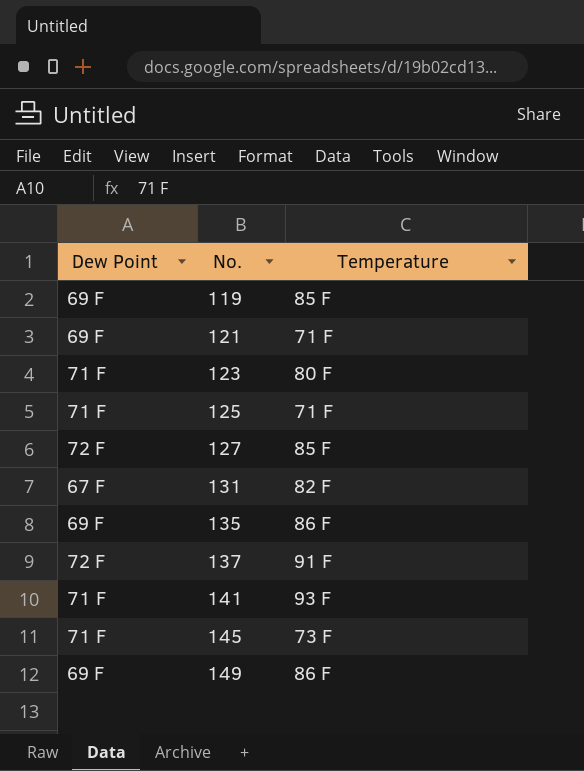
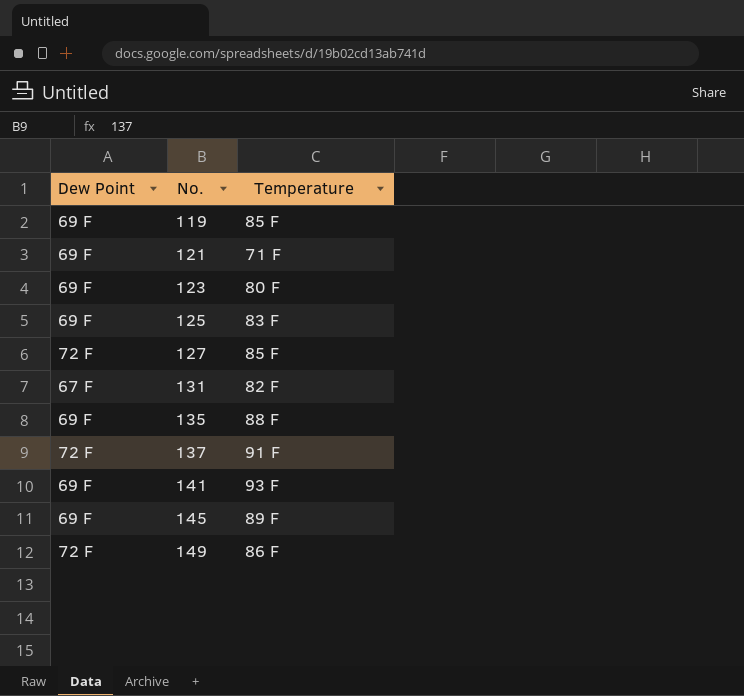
123 | Dew Point: 71 F -> 69 F
125 | Dew Point: 71 F -> 69 F
125 | Temperature: 71 F -> 83 F
135 | Temperature: 86 F -> 88 F
141 | Dew Point: 71 F -> 69 F
145 | Dew Point: 71 F -> 69 F
145 | Temperature: 73 F -> 89 F
149 | Dew Point: 69 F -> 72 F

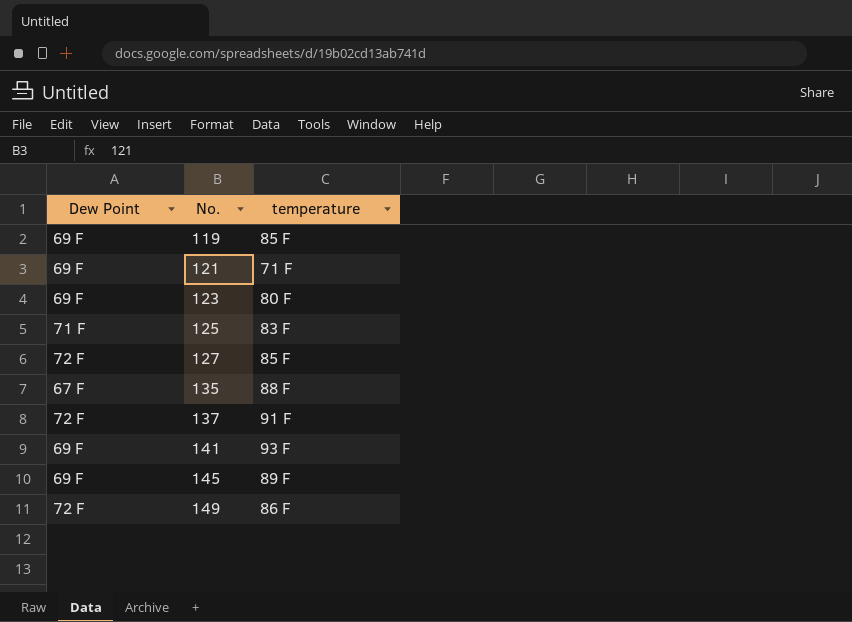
column name: Temperature -> temperature
row 131: 67 F | 82 F -> none
125 | Dew Point: 69 F -> 71 F
135 | Dew Point: 69 F -> 67 F

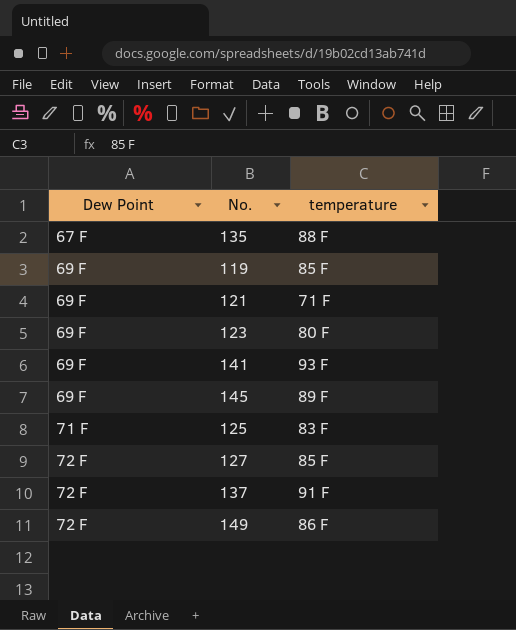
row order: No. ascending -> Dew Point ascending

